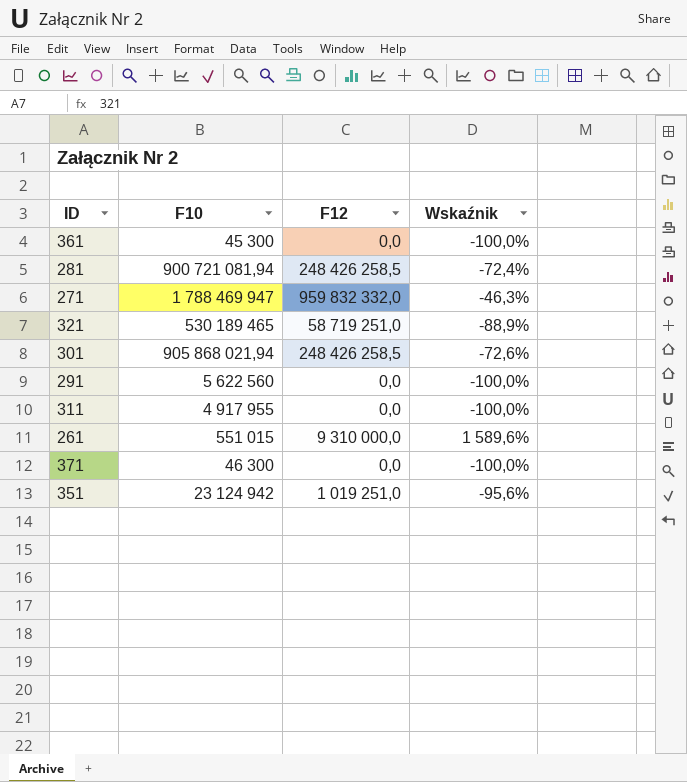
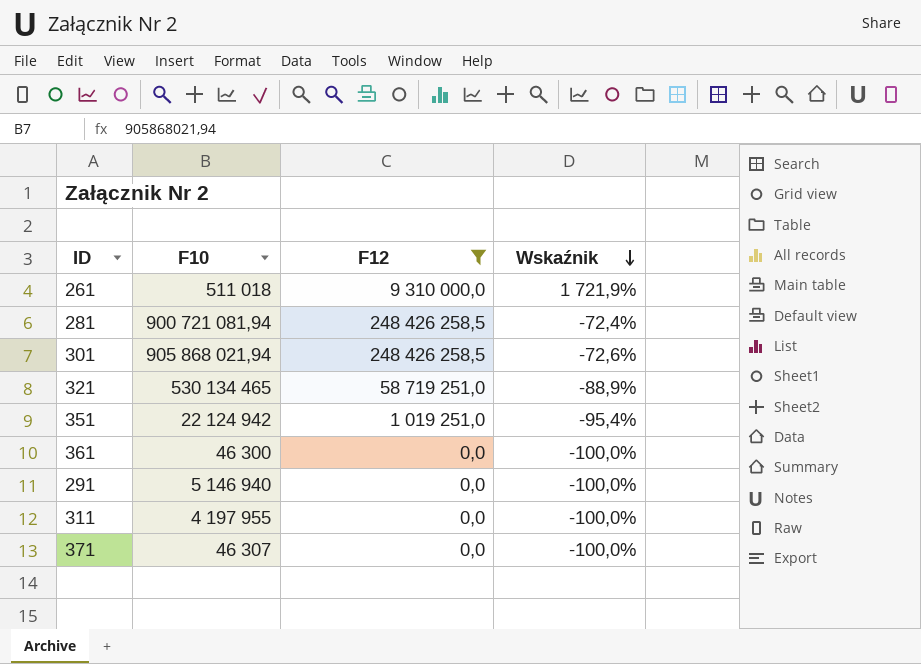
filter: none -> F12 != 959 832 332,0
row order: none -> Wskaźnik descending
261 | F10: 551 015 -> 511 018
261 | Wskaźnik: 1 589,6% -> 1 721,9%
321 | F10: 530 189 465 -> 530 134 465
351 | F10: 23 124 942 -> 22 124 942
351 | Wskaźnik: -95,6% -> -95,4%
361 | F10: 45 300 -> 46 300
291 | F10: 5 622 560 -> 5 146 940
311 | F10: 4 917 955 -> 4 197 955
371 | F10: 46 300 -> 46 307

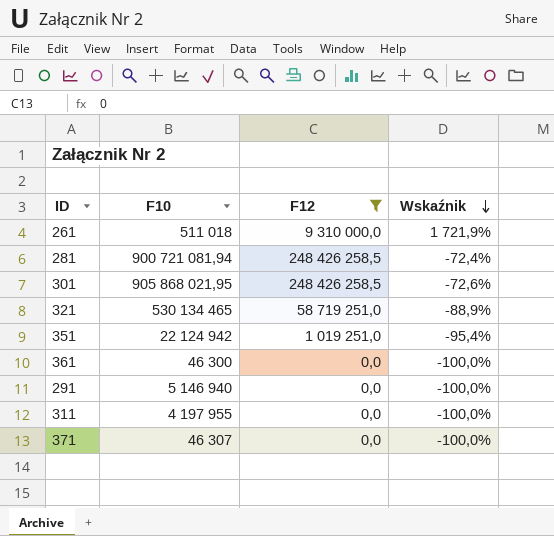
301 | F10: 905 868 021,94 -> 905 868 021,95

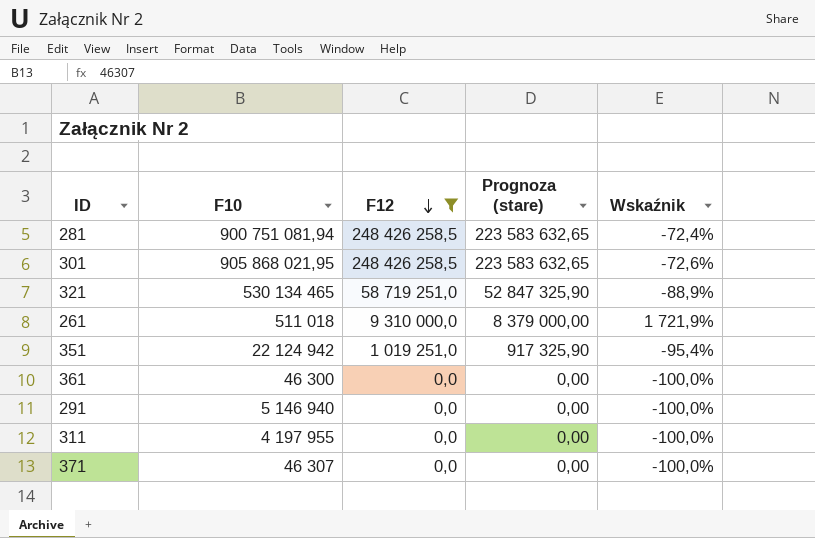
row order: Wskaźnik descending -> F12 descending
column Prognoza (stare) | formula: none -> [F12] * 0,9
281 | F10: 900 721 081,94 -> 900 751 081,94

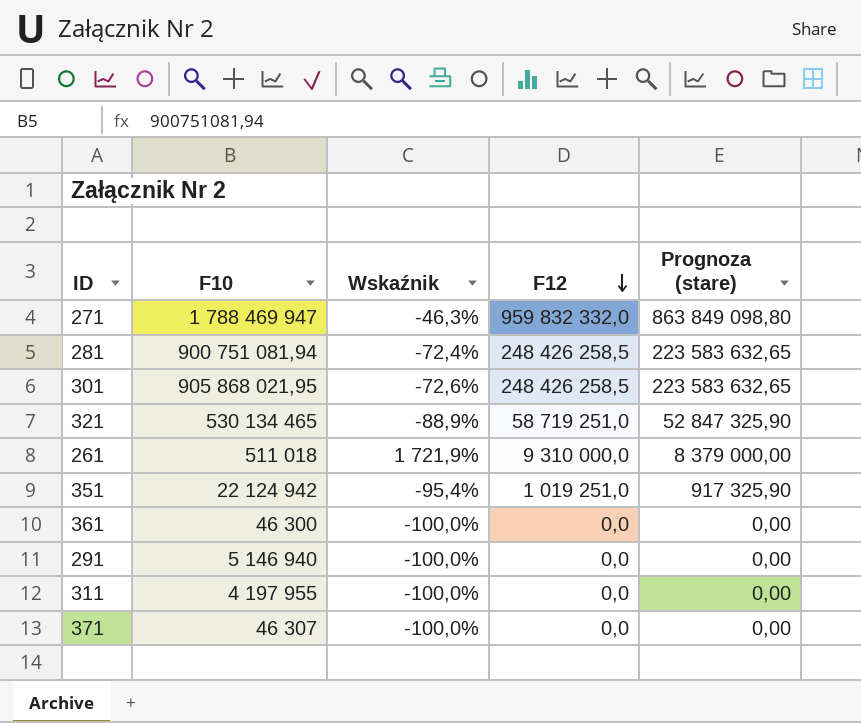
filter: F12 != 959 832 332,0 -> none
column Wskaźnik | position: 5 -> 3

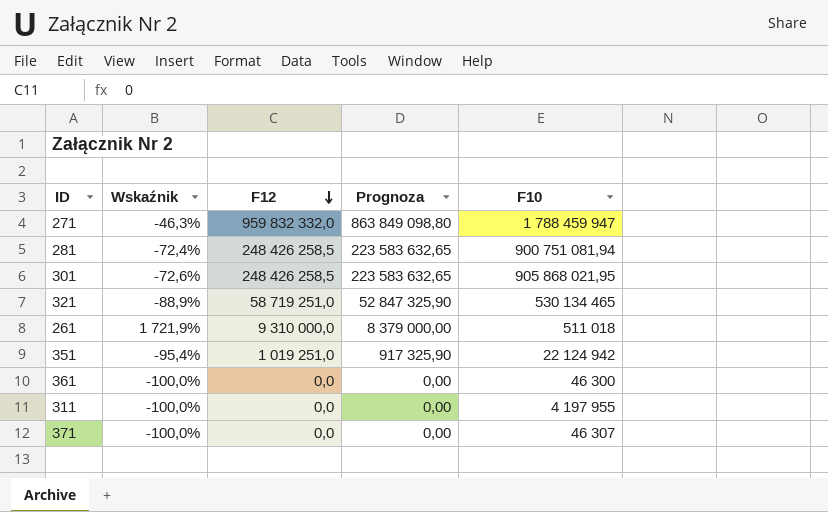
column name: Prognoza (stare) -> Prognoza
column F10 | position: 2 -> 5
row 291: 5 146 940 | -100,0% | 0,0 | 0,00 -> none
271 | F10: 1 788 469 947 -> 1 788 459 947

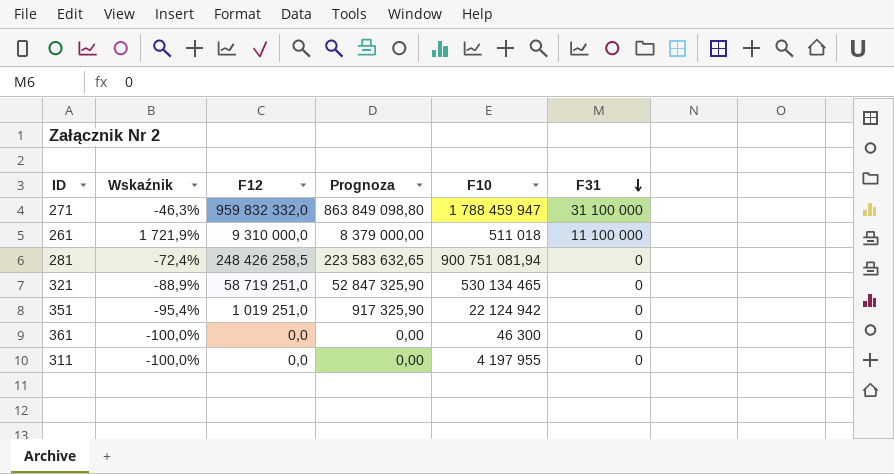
row order: F12 descending -> F31 descending
column F31 | position: none -> 6
row 301: -72,6% | 248 426 258,5 | 223 583 632,65 | 905 868 021,95 -> none
row 371: -100,0% | 0,0 | 0,00 | 46 307 -> none

